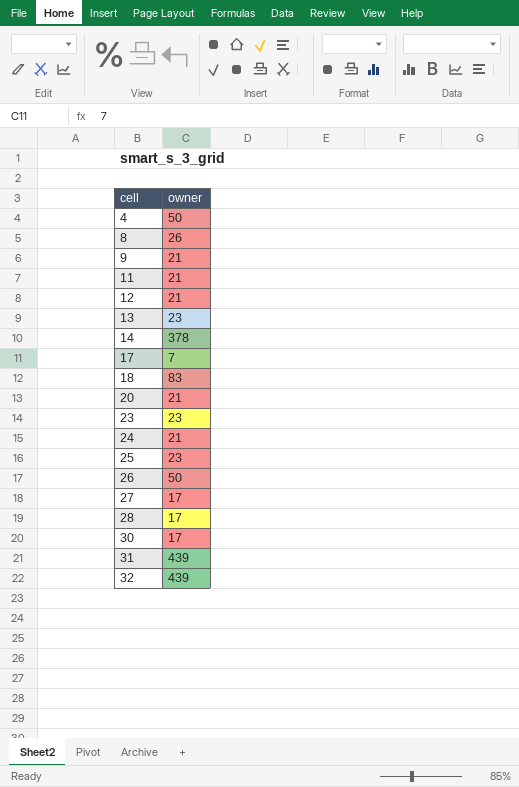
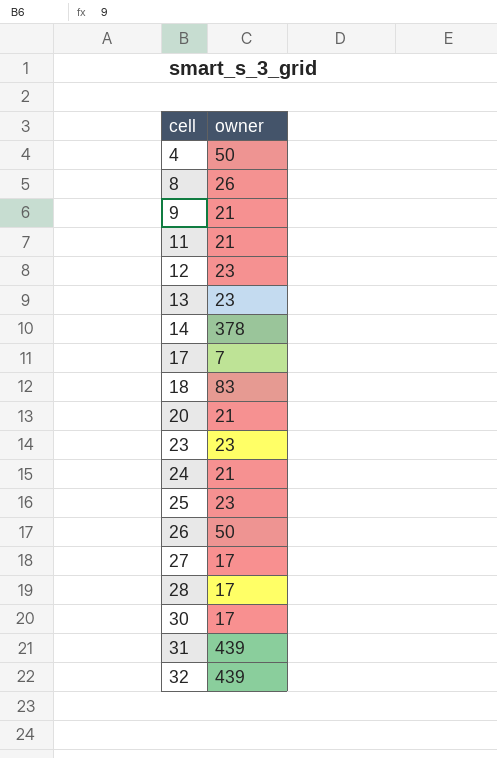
12 | owner: 21 -> 23

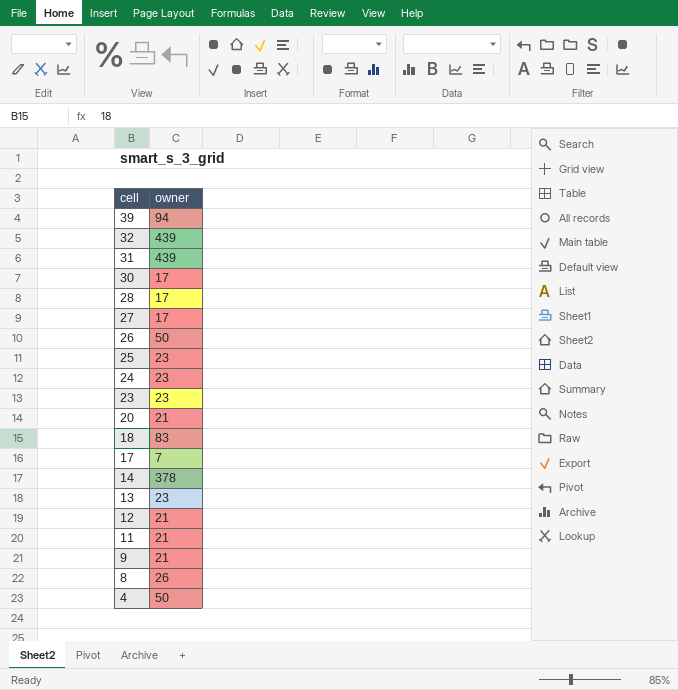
row order: cell ascending -> cell descending
row 39: none -> 94
24 | owner: 21 -> 23
12 | owner: 23 -> 21

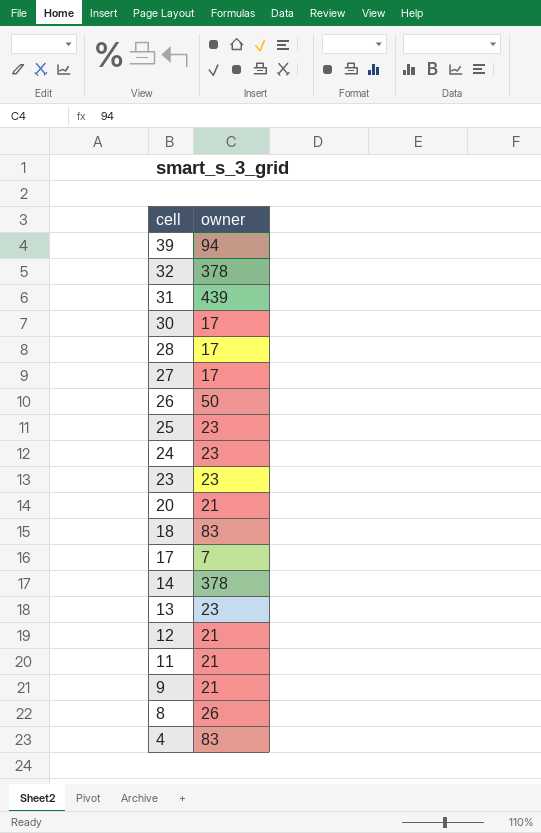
32 | owner: 439 -> 378
4 | owner: 50 -> 83

